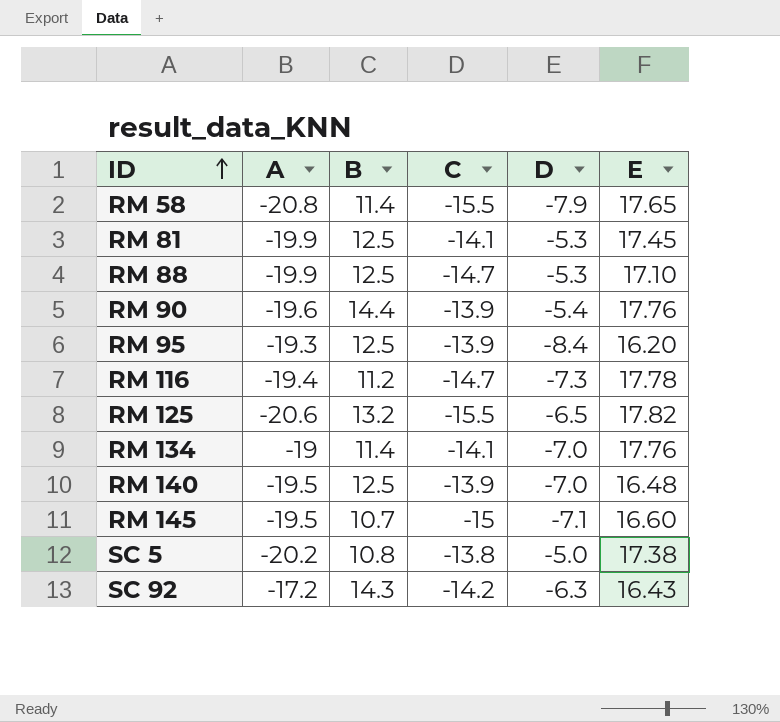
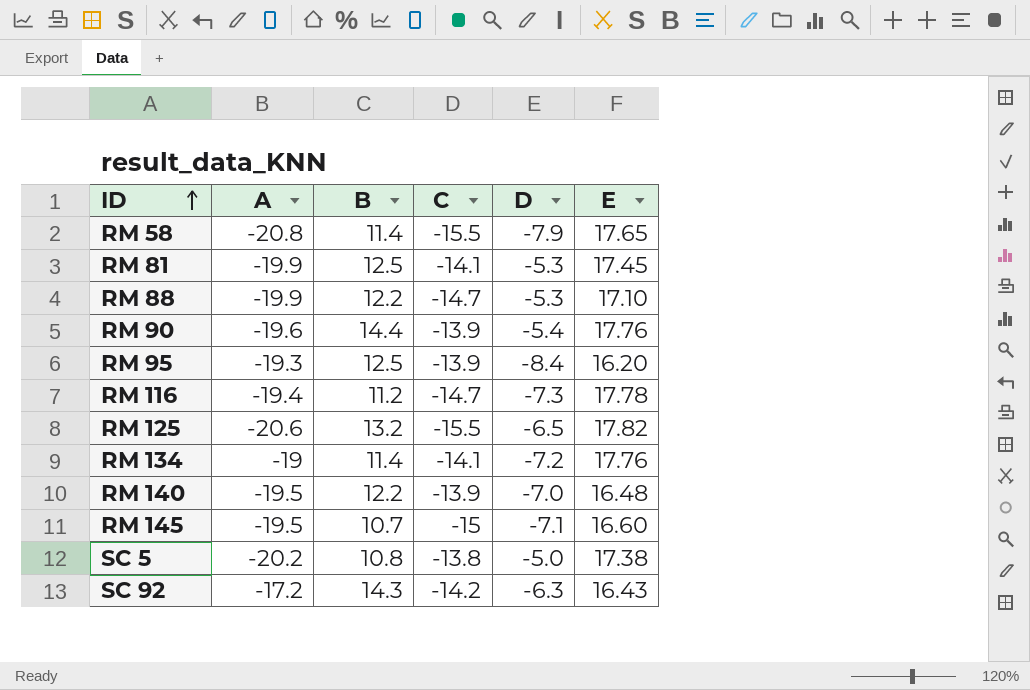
RM 88 | B: 12.5 -> 12.2
RM 134 | D: -7.0 -> -7.2
RM 140 | B: 12.5 -> 12.2

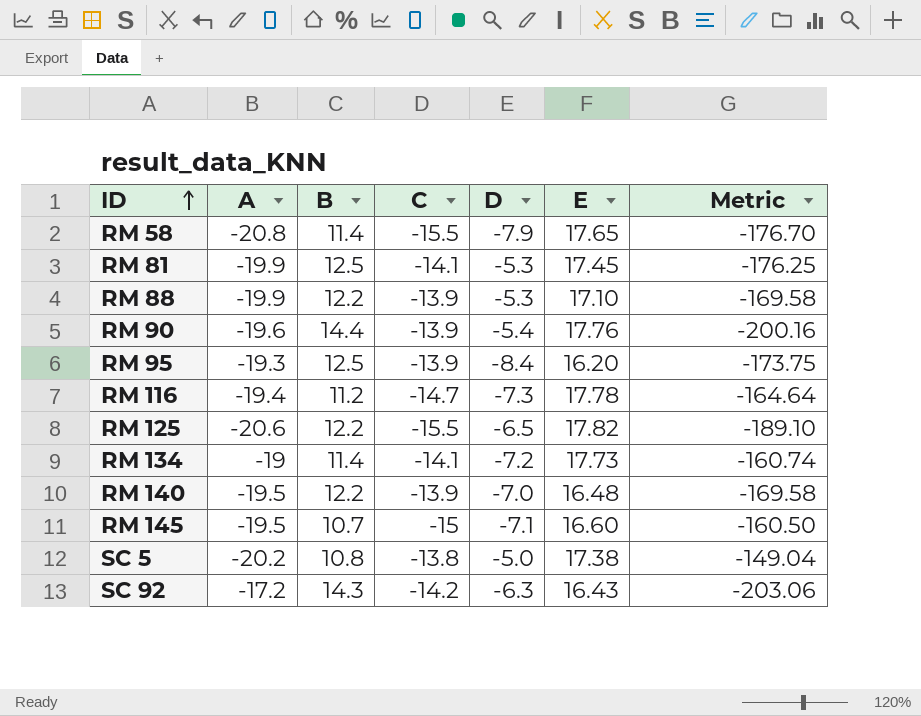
column Metric | formula: none -> [B] * [C]
RM 88 | C: -14.7 -> -13.9
RM 125 | B: 13.2 -> 12.2
RM 134 | E: 17.76 -> 17.73

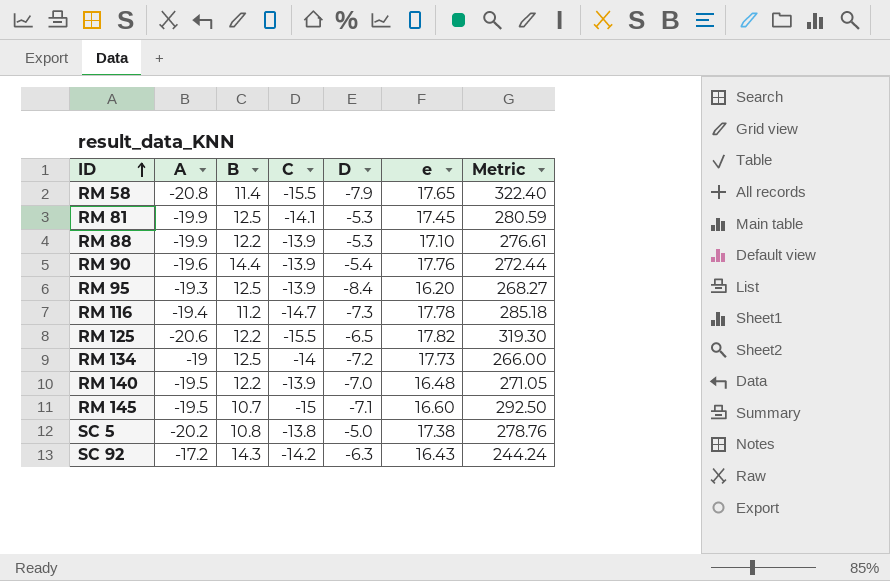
column name: E -> e
column Metric | formula: [B] * [C] -> [A] * [C]
RM 134 | B: 11.4 -> 12.5
RM 134 | C: -14.1 -> -14

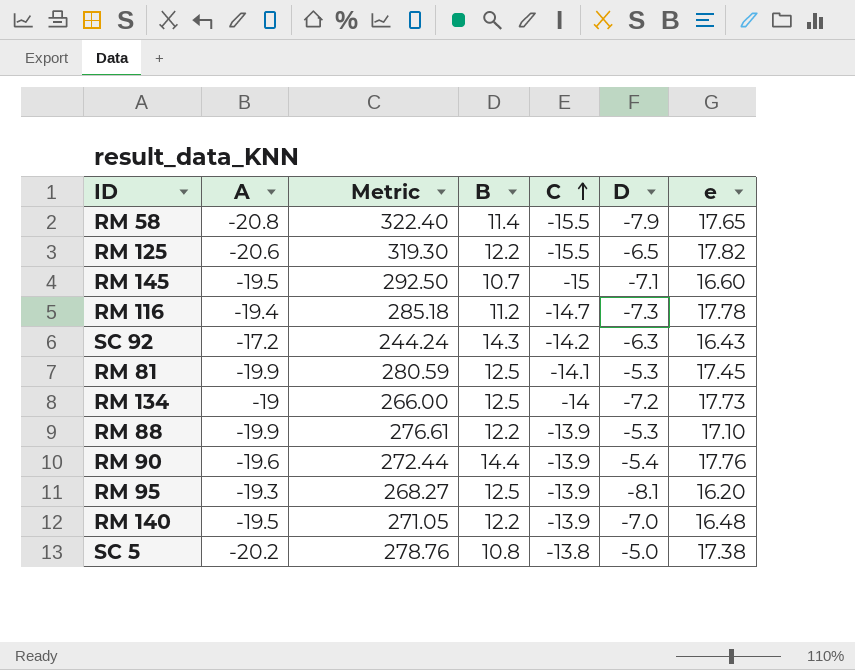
row order: ID ascending -> C ascending
column Metric | position: 7 -> 3
RM 95 | D: -8.4 -> -8.1

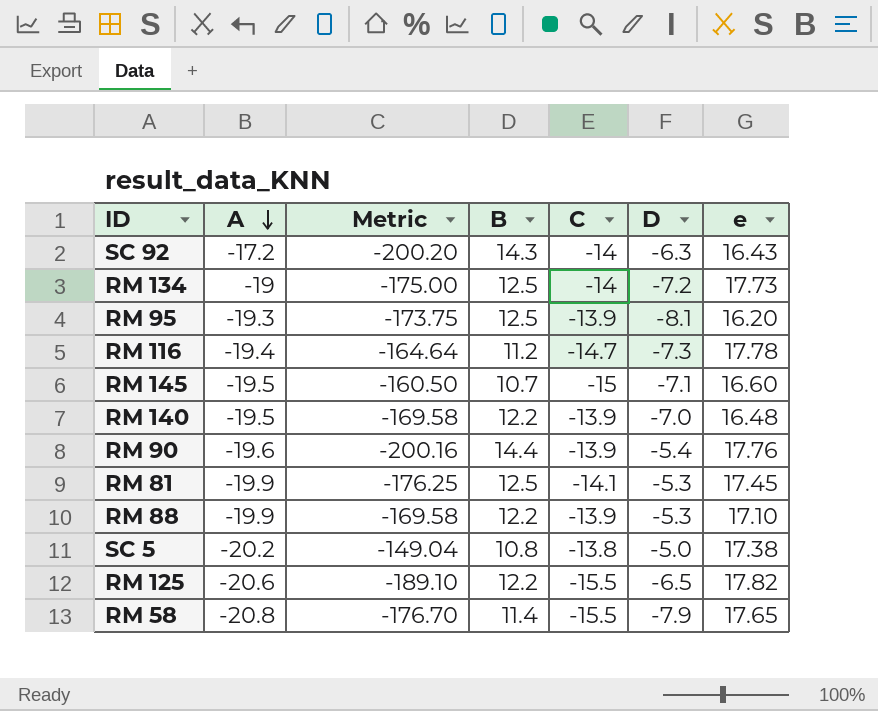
row order: C ascending -> A descending
column Metric | formula: [A] * [C] -> [B] * [C]
SC 92 | C: -14.2 -> -14

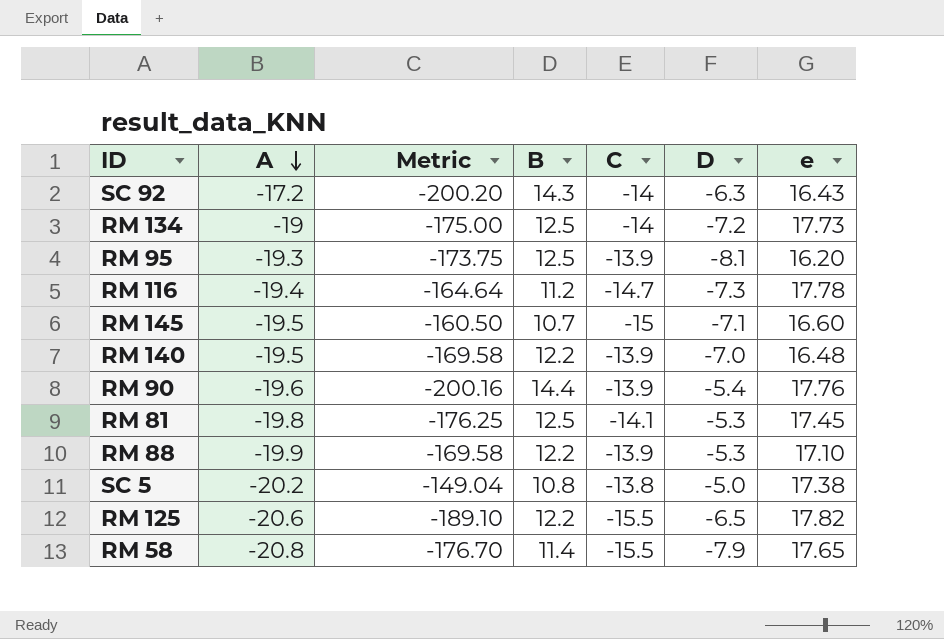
RM 81 | A: -19.9 -> -19.8

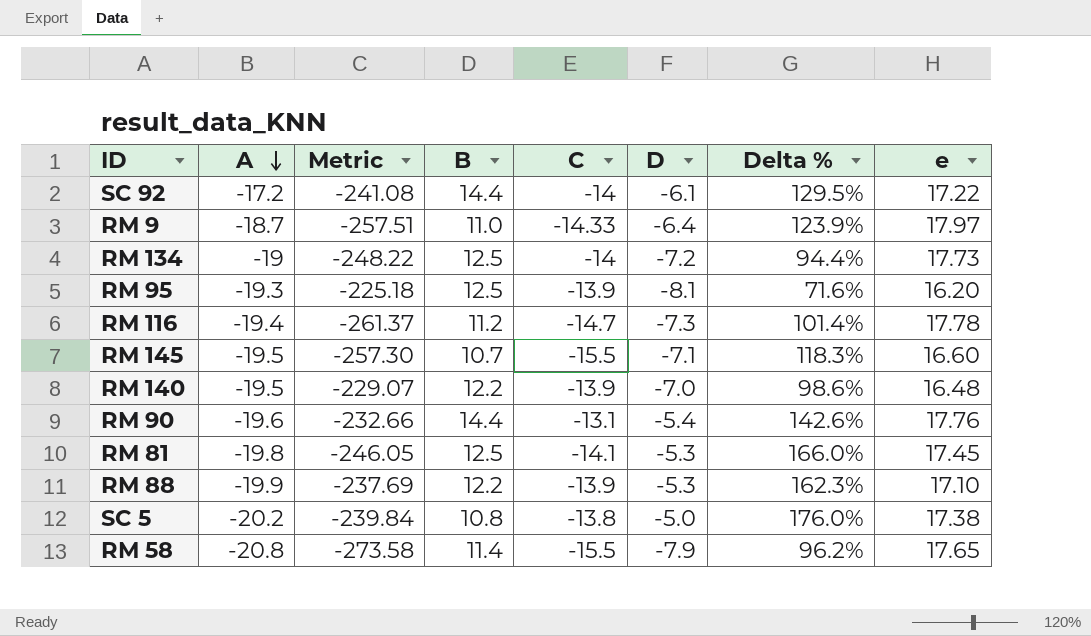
column Metric | formula: [B] * [C] -> [C] * [e]
column Delta % | formula: none -> ([C] - [D]) / [D]
row RM 125: -20.6 | -189.10 | 12.2 | -15.5 | -6.5 | 17.82 -> none
SC 92 | B: 14.3 -> 14.4
SC 92 | D: -6.3 -> -6.1
SC 92 | e: 16.43 -> 17.22
row RM 9: none -> -18.7 | -257.51 | 11.0 | -14.33 | -6.4 | 123.9% | 17.97
RM 145 | C: -15 -> -15.5
RM 90 | C: -13.9 -> -13.1

